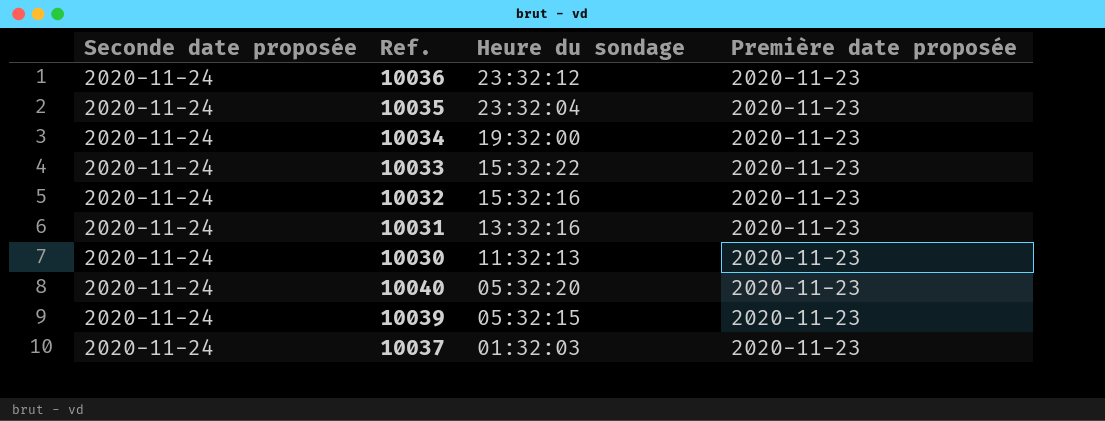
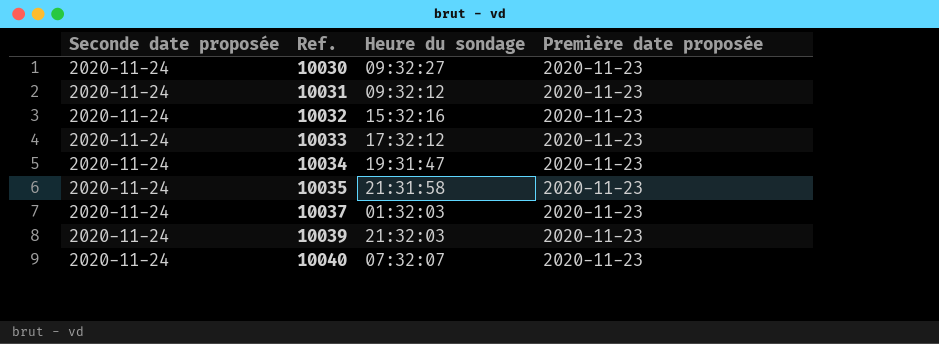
row order: Heure du sondage descending -> Ref. ascending
row 10036: 2020-11-24 | 23:32:12 | 2020-11-23 -> none
10030 | Heure du sondage: 11:32:13 -> 09:32:27
10031 | Heure du sondage: 13:32:16 -> 09:32:12
10033 | Heure du sondage: 15:32:22 -> 17:32:12
10034 | Heure du sondage: 19:32:00 -> 19:31:47
10035 | Heure du sondage: 23:32:04 -> 21:31:58
10039 | Heure du sondage: 05:32:15 -> 21:32:03
10040 | Heure du sondage: 05:32:20 -> 07:32:07

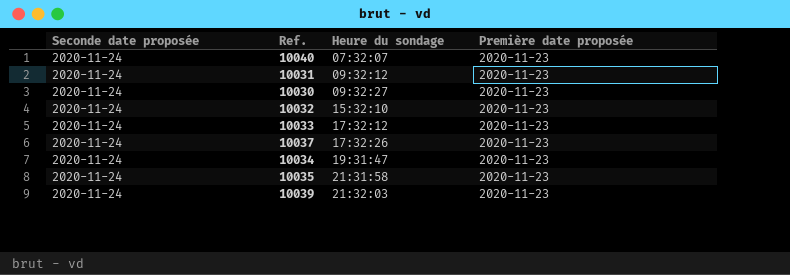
row order: Ref. ascending -> Heure du sondage ascending
10032 | Heure du sondage: 15:32:16 -> 15:32:10
10037 | Heure du sondage: 01:32:03 -> 17:32:26

